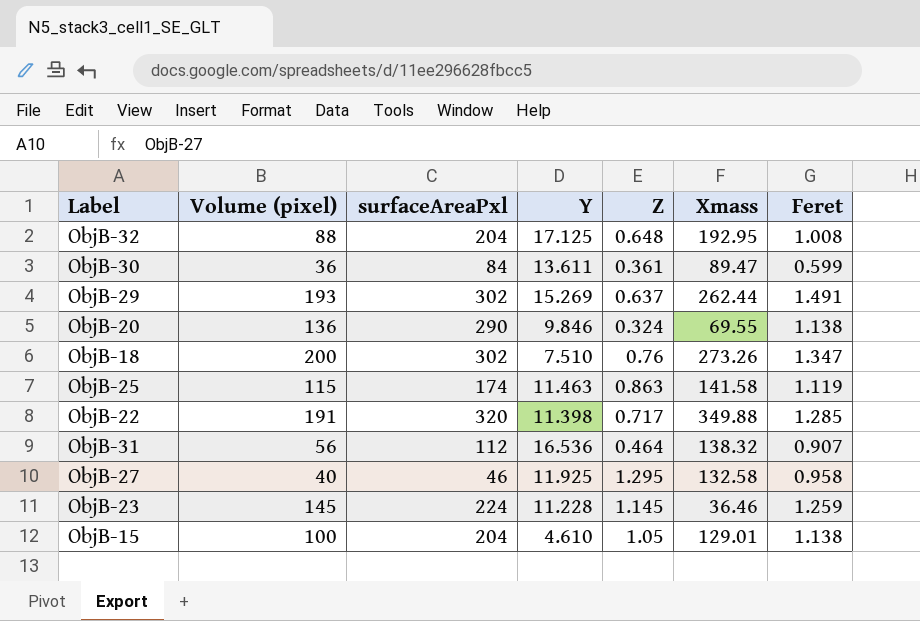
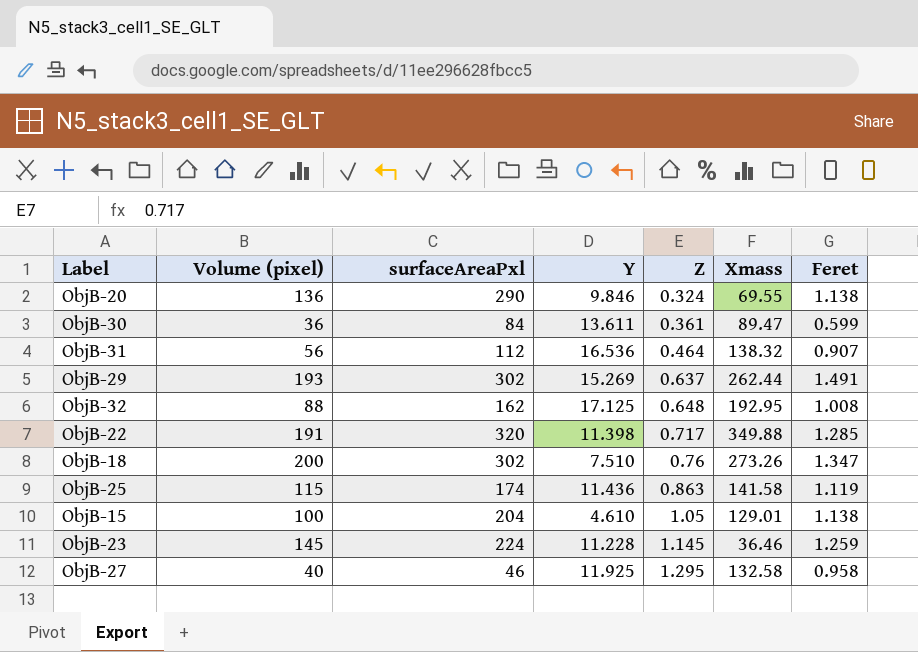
row order: none -> Z ascending
ObjB-32 | surfaceAreaPxl: 204 -> 162
ObjB-25 | Y: 11.463 -> 11.436

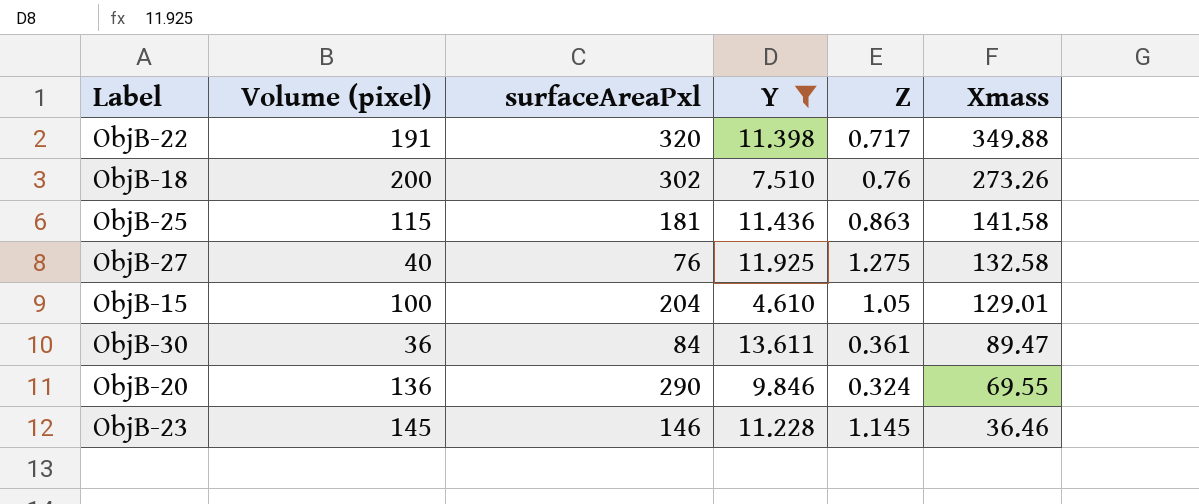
filter: none -> Y <= 13.611
row order: Z ascending -> Xmass descending
column Feret | position: 7 -> none
ObjB-25 | surfaceAreaPxl: 174 -> 181
ObjB-27 | surfaceAreaPxl: 46 -> 76
ObjB-27 | Z: 1.295 -> 1.275
ObjB-23 | surfaceAreaPxl: 224 -> 146

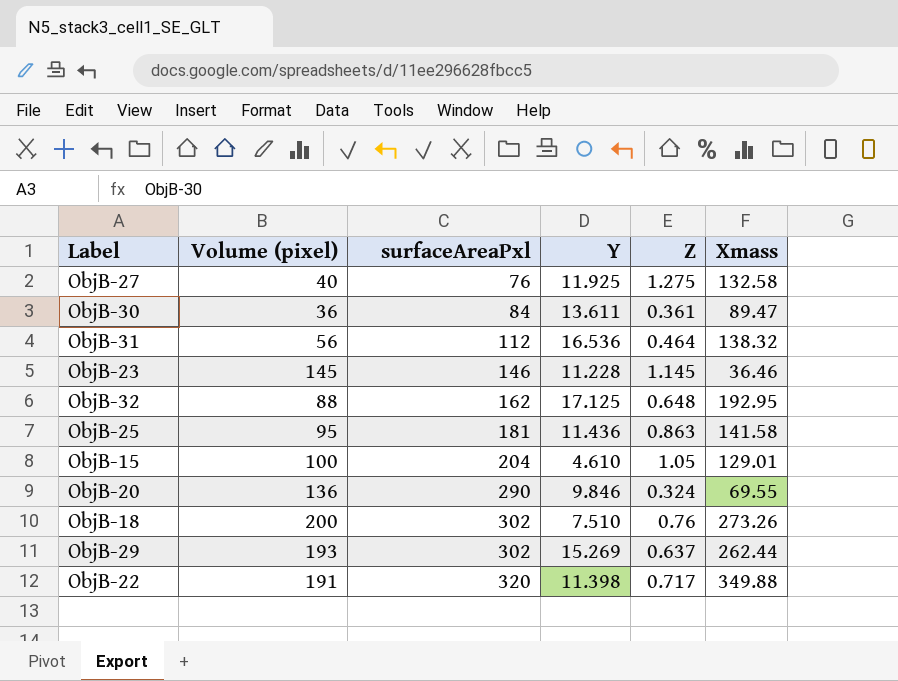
filter: Y <= 13.611 -> none
row order: Xmass descending -> surfaceAreaPxl ascending
ObjB-25 | Volume (pixel): 115 -> 95

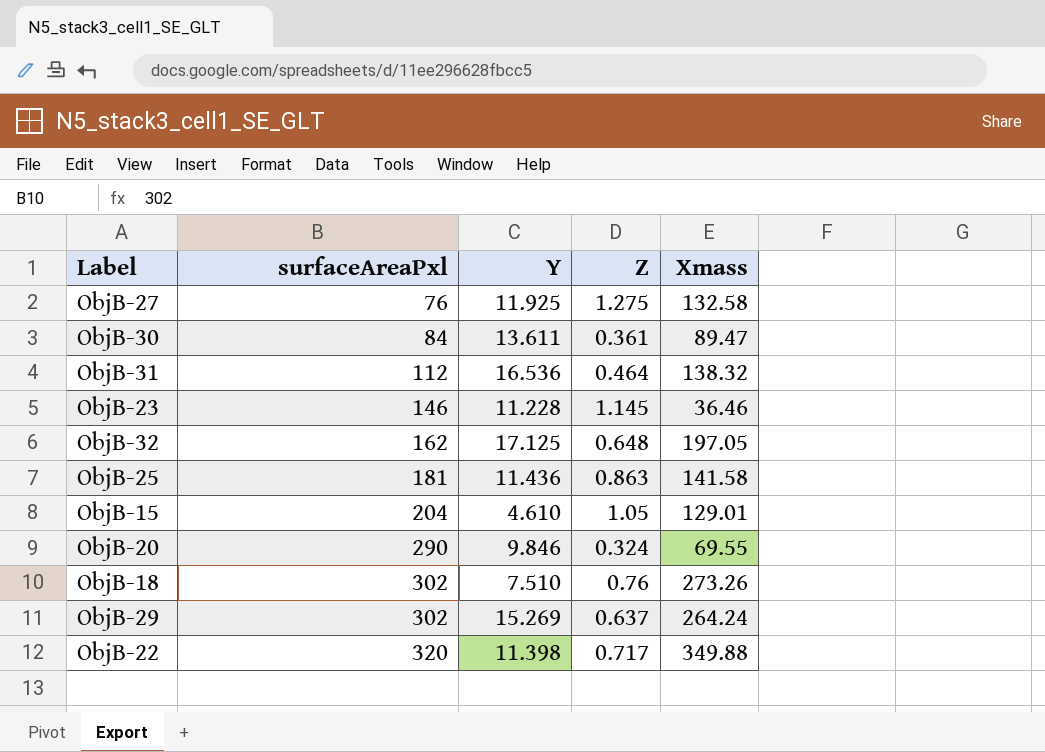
column Volume (pixel) | position: 2 -> none
ObjB-32 | Xmass: 192.95 -> 197.05
ObjB-29 | Xmass: 262.44 -> 264.24

